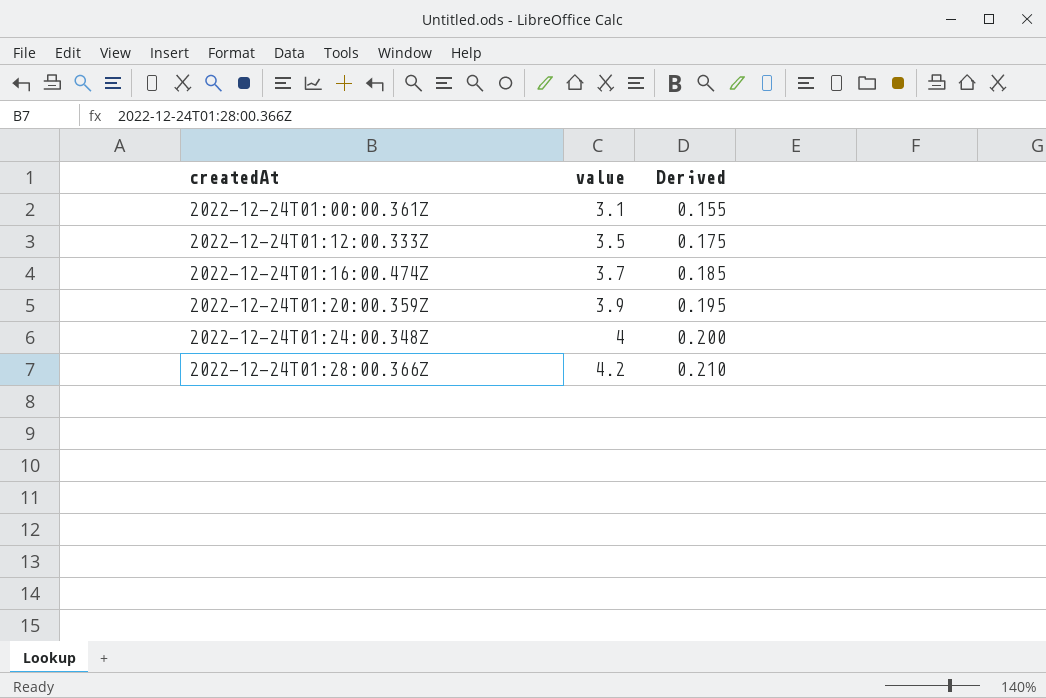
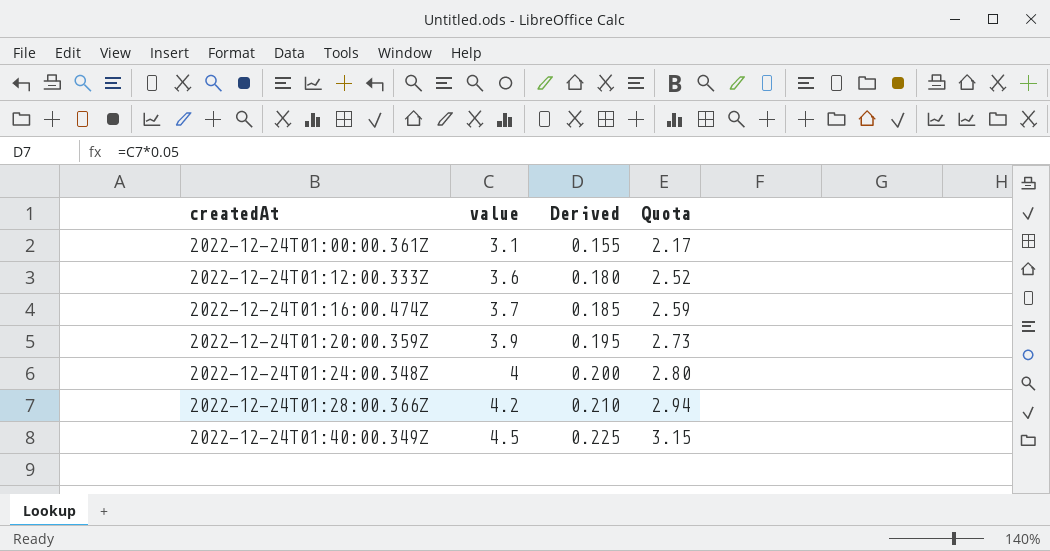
column Quota | formula: none -> [value] * 0.7
2022-12-24T01:12:00.333Z | value: 3.5 -> 3.6
2022-12-24T01:12:00.333Z | Derived: 0.175 -> 0.180
row 2022-12-24T01:40:00.349Z: none -> 4.5 | 0.225 | 3.15

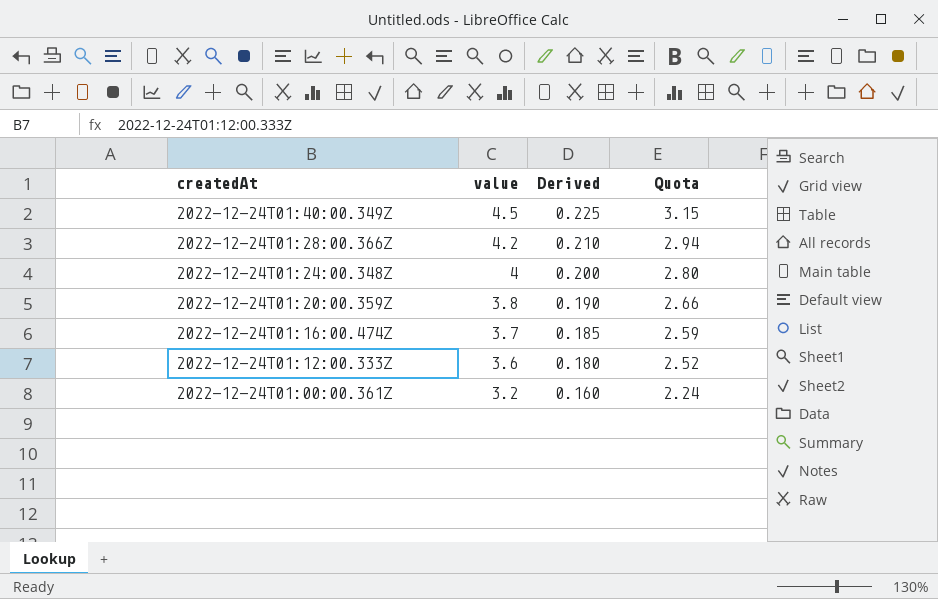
row order: createdAt ascending -> createdAt descending
2022-12-24T01:20:00.359Z | value: 3.9 -> 3.8
2022-12-24T01:20:00.359Z | Derived: 0.195 -> 0.190
2022-12-24T01:20:00.359Z | Quota: 2.73 -> 2.66
2022-12-24T01:00:00.361Z | value: 3.1 -> 3.2
2022-12-24T01:00:00.361Z | Derived: 0.155 -> 0.160
2022-12-24T01:00:00.361Z | Quota: 2.17 -> 2.24

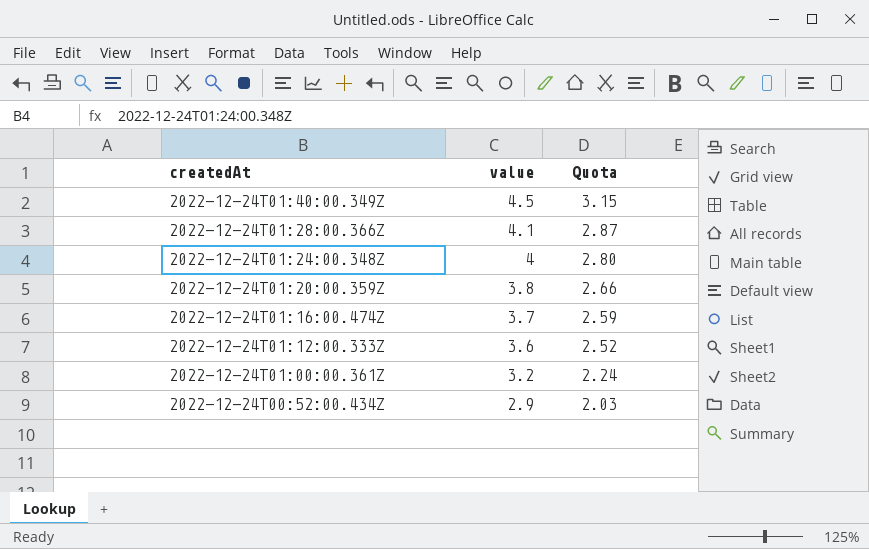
column Derived | formula: [value] * 0.05 -> none
2022-12-24T01:28:00.366Z | value: 4.2 -> 4.1
2022-12-24T01:28:00.366Z | Quota: 2.94 -> 2.87
row 2022-12-24T00:52:00.434Z: none -> 2.9 | 2.03

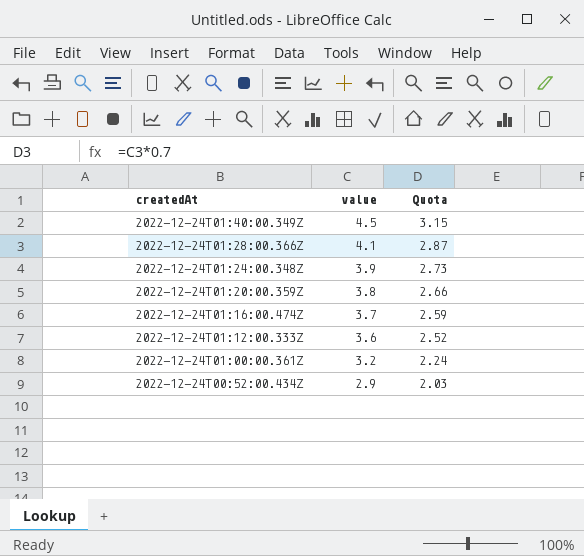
2022-12-24T01:24:00.348Z | value: 4 -> 3.9
2022-12-24T01:24:00.348Z | Quota: 2.80 -> 2.73

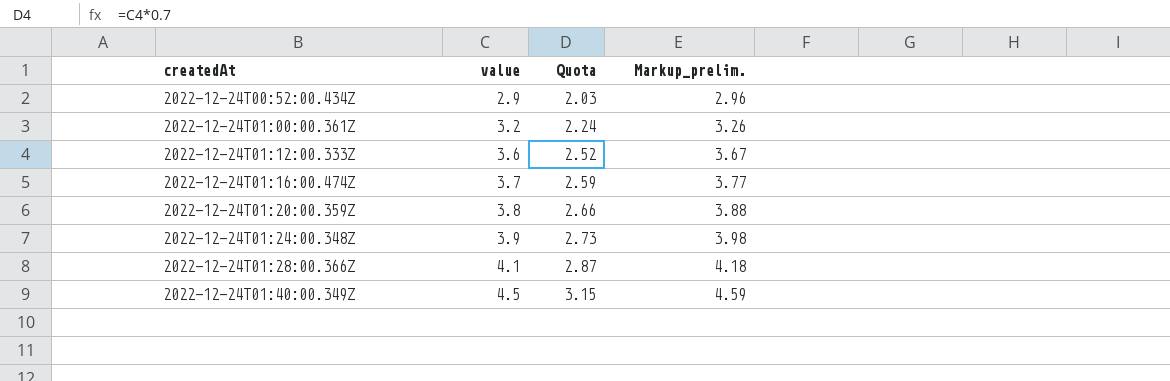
row order: createdAt descending -> createdAt ascending
column Markup_prelim. | formula: none -> [value] * 1.02

